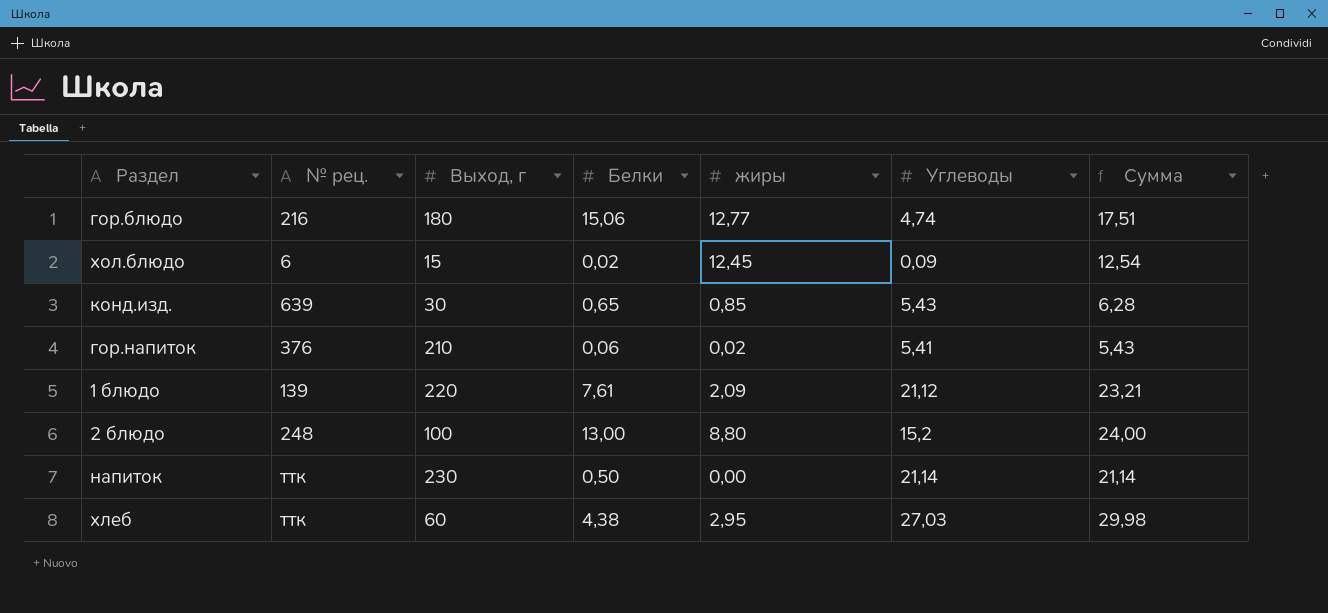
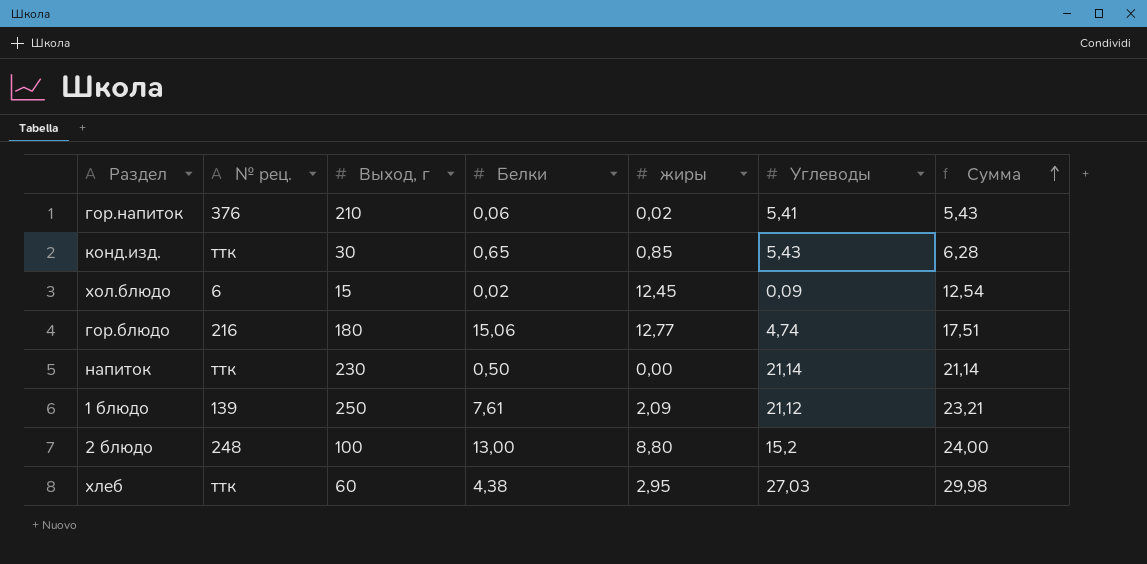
row order: none -> Сумма ascending
конд.изд. | № рец.: 639 -> ттк
1 блюдо | Выход, г: 220 -> 250

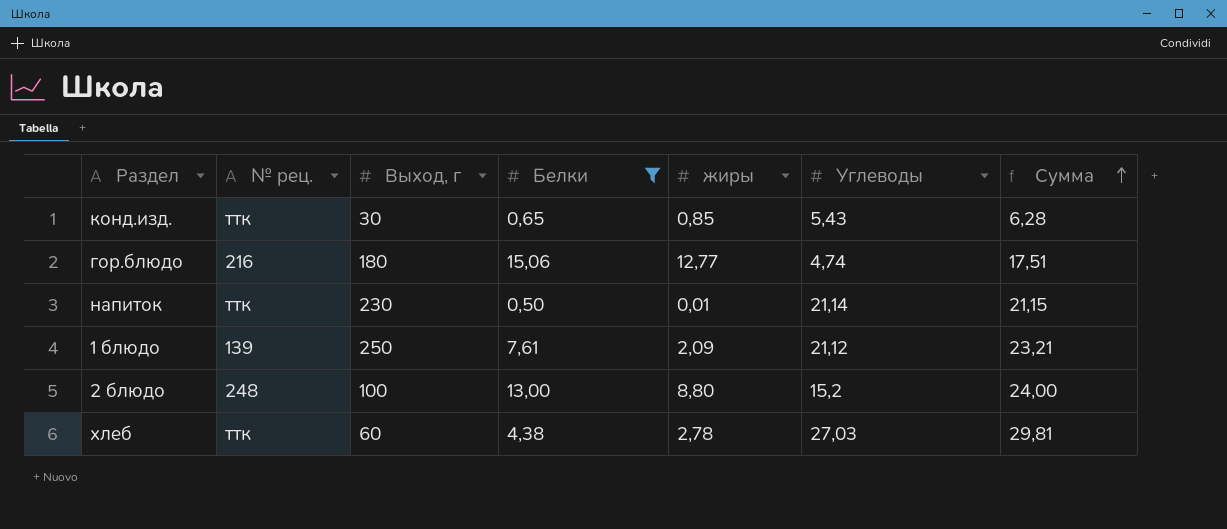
filter: none -> Белки >= 0,50
напиток | жиры: 0,00 -> 0,01
напиток | Сумма: 21,14 -> 21,15
хлеб | жиры: 2,95 -> 2,78
хлеб | Сумма: 29,98 -> 29,81

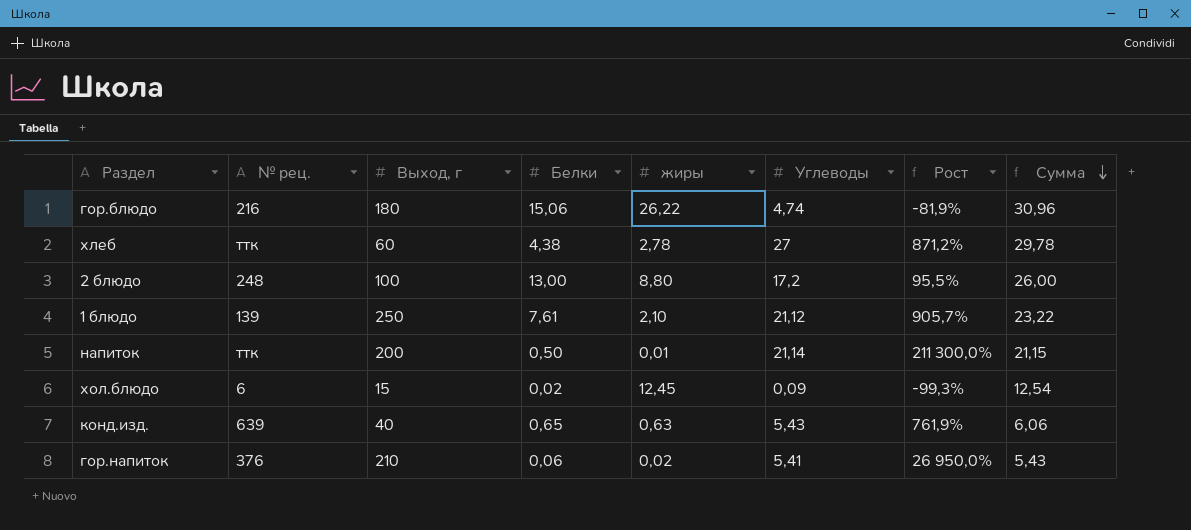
filter: Белки >= 0,50 -> none
row order: Сумма ascending -> Сумма descending
column Рост | formula: none -> ([Углеводы] - [жиры]) / [жиры]
гор.блюдо | жиры: 12,77 -> 26,22
гор.блюдо | Сумма: 17,51 -> 30,96
хлеб | Углеводы: 27,03 -> 27
хлеб | Сумма: 29,81 -> 29,78
2 блюдо | Углеводы: 15,2 -> 17,2
2 блюдо | Сумма: 24,00 -> 26,00
1 блюдо | жиры: 2,09 -> 2,10
1 блюдо | Сумма: 23,21 -> 23,22
напиток | Выход, г: 230 -> 200
конд.изд. | № рец.: ттк -> 639
конд.изд. | Выход, г: 30 -> 40
конд.изд. | жиры: 0,85 -> 0,63
конд.изд. | Сумма: 6,28 -> 6,06

